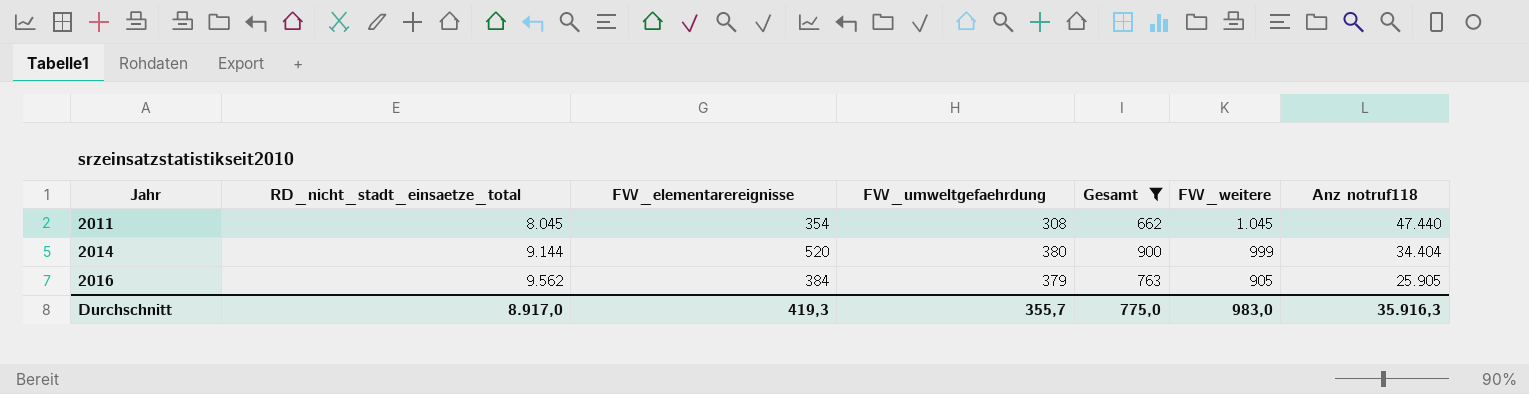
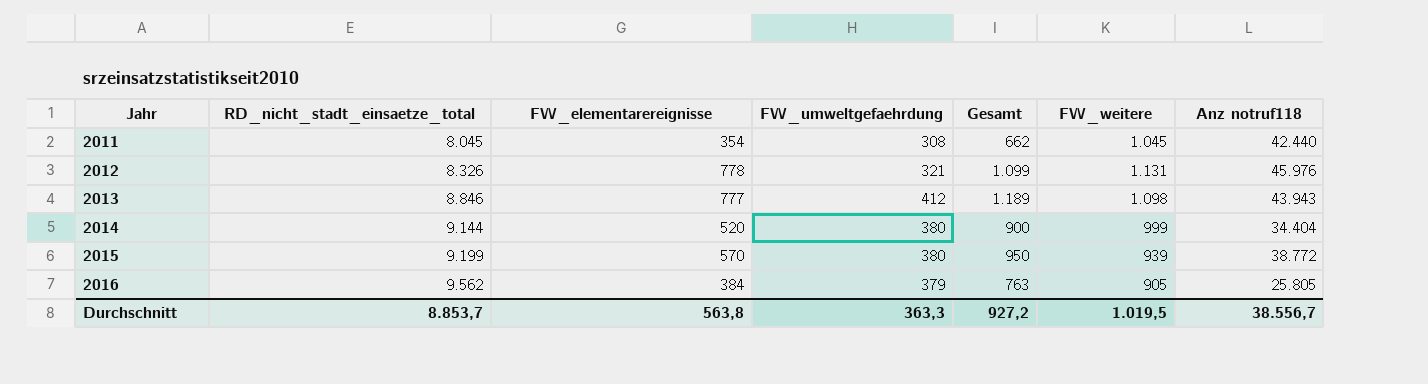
filter: Gesamt <= 900 -> none
2011 | Anz notruf118: 47.440 -> 42.440
2016 | Anz notruf118: 25.905 -> 25.805
Durchschnitt | RD_nicht_stadt_einsaetze_total: 8.917,0 -> 8.853,7
Durchschnitt | FW_elementarereignisse: 419,3 -> 563,8
Durchschnitt | FW_umweltgefaehrdung: 355,7 -> 363,3
Durchschnitt | Gesamt: 775,0 -> 927,2
Durchschnitt | FW_weitere: 983,0 -> 1.019,5
Durchschnitt | Anz notruf118: 35.916,3 -> 38.556,7

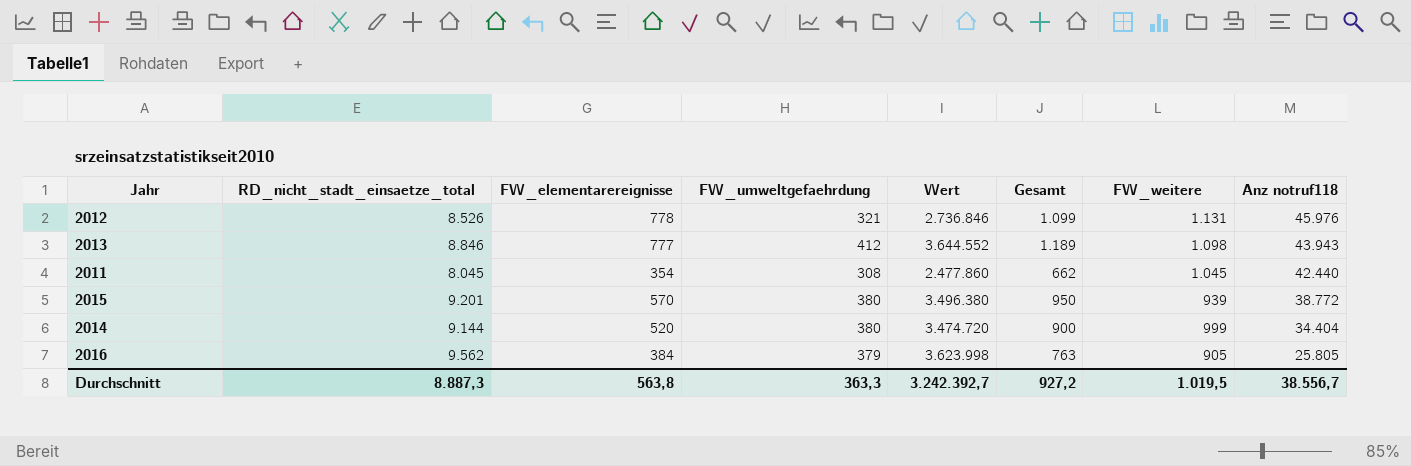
row order: Jahr ascending -> Anz notruf118 descending
column Wert | formula: none -> [RD_nicht_stadt_einsaetze_total] * [FW_umweltgefaehrdung]
2012 | RD_nicht_stadt_einsaetze_total: 8.326 -> 8.526
2015 | RD_nicht_stadt_einsaetze_total: 9.199 -> 9.201
Durchschnitt | RD_nicht_stadt_einsaetze_total: 8.853,7 -> 8.887,3

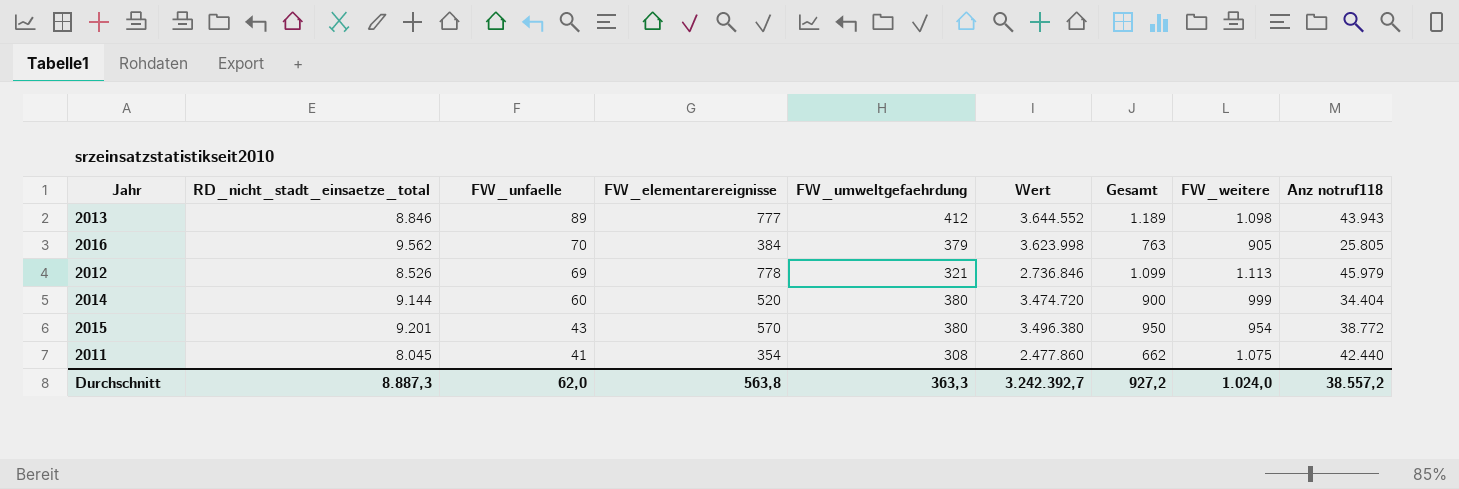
row order: Anz notruf118 descending -> FW_unfaelle descending
column FW_unfaelle | position: none -> 3
2012 | FW_weitere: 1.131 -> 1.113
2012 | Anz notruf118: 45.976 -> 45.979
2015 | FW_weitere: 939 -> 954
2011 | FW_weitere: 1.045 -> 1.075
Durchschnitt | FW_weitere: 1.019,5 -> 1.024,0
Durchschnitt | Anz notruf118: 38.556,7 -> 38.557,2

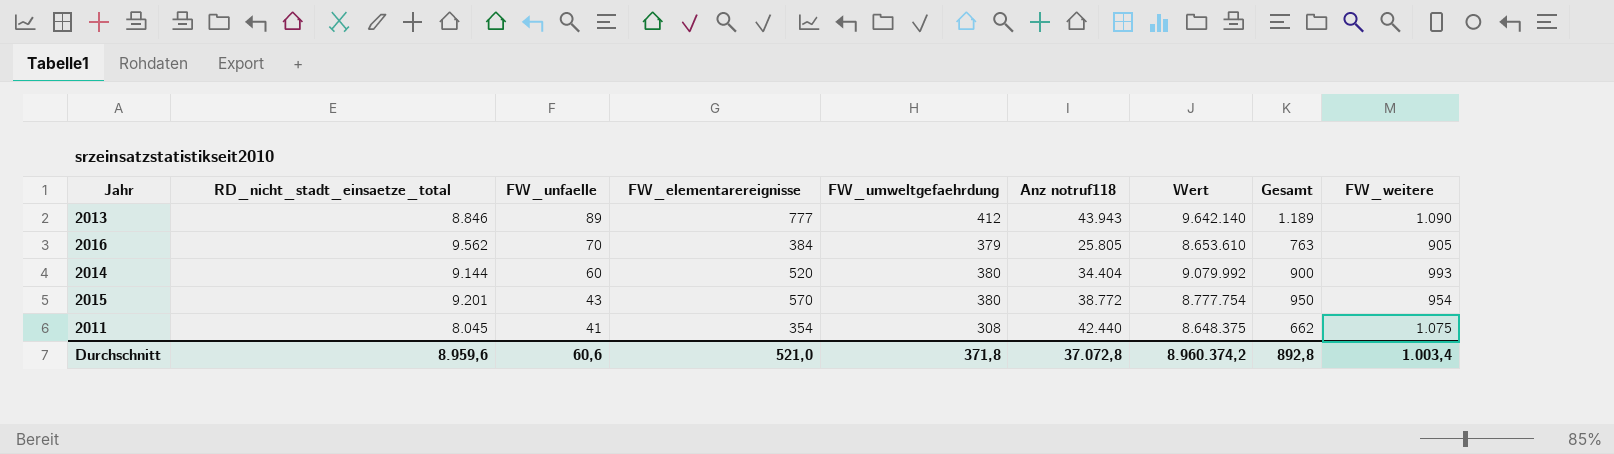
column Anz notruf118 | position: 9 -> 6
column Wert | formula: [RD_nicht_stadt_einsaetze_total] * [FW_umweltgefaehrdung] -> [RD_nicht_stadt_einsaetze_total] * [FW_weitere]
row 2012: 8.526 | 69 | 778 | 321 | 2.736.846 | 1.099 | 1.113 | 45.979 -> none
2013 | FW_weitere: 1.098 -> 1.090
2014 | FW_weitere: 999 -> 993
Durchschnitt | RD_nicht_stadt_einsaetze_total: 8.887,3 -> 8.959,6
Durchschnitt | FW_unfaelle: 62,0 -> 60,6
Durchschnitt | FW_elementarereignisse: 563,8 -> 521,0
Durchschnitt | FW_umweltgefaehrdung: 363,3 -> 371,8
Durchschnitt | Anz notruf118: 38.557,2 -> 37.072,8
Durchschnitt | Wert: 3.242.392,7 -> 8.960.374,2
Durchschnitt | Gesamt: 927,2 -> 892,8
Durchschnitt | FW_weitere: 1.024,0 -> 1.003,4

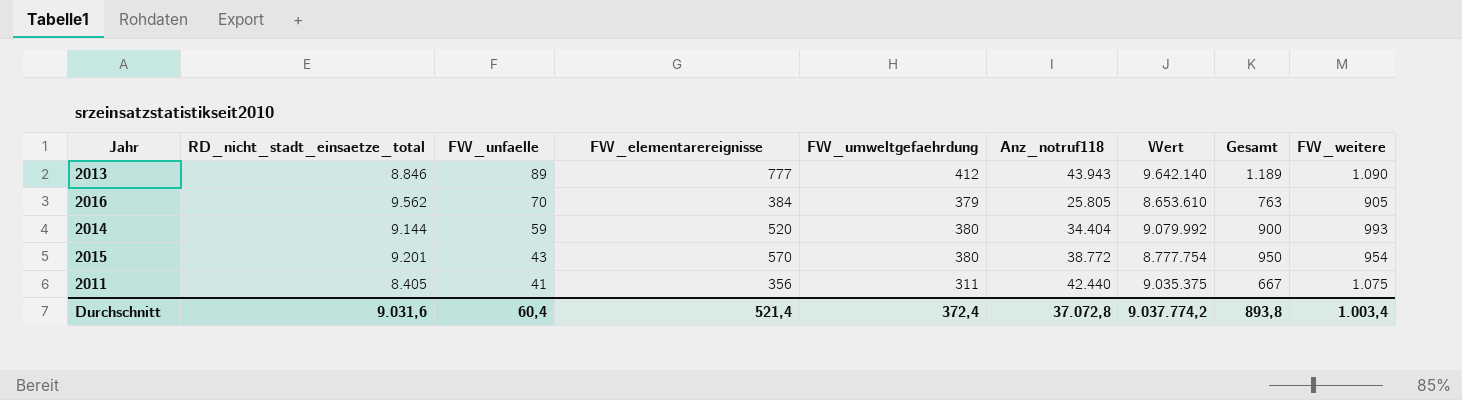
column name: Anz notruf118 -> Anz_notruf118
2014 | FW_unfaelle: 60 -> 59
2011 | RD_nicht_stadt_einsaetze_total: 8.045 -> 8.405
2011 | FW_elementarereignisse: 354 -> 356
2011 | FW_umweltgefaehrdung: 308 -> 311
2011 | Wert: 8.648.375 -> 9.035.375
2011 | Gesamt: 662 -> 667
Durchschnitt | RD_nicht_stadt_einsaetze_total: 8.959,6 -> 9.031,6
Durchschnitt | FW_unfaelle: 60,6 -> 60,4
Durchschnitt | FW_elementarereignisse: 521,0 -> 521,4
Durchschnitt | FW_umweltgefaehrdung: 371,8 -> 372,4
Durchschnitt | Wert: 8.960.374,2 -> 9.037.774,2
Durchschnitt | Gesamt: 892,8 -> 893,8

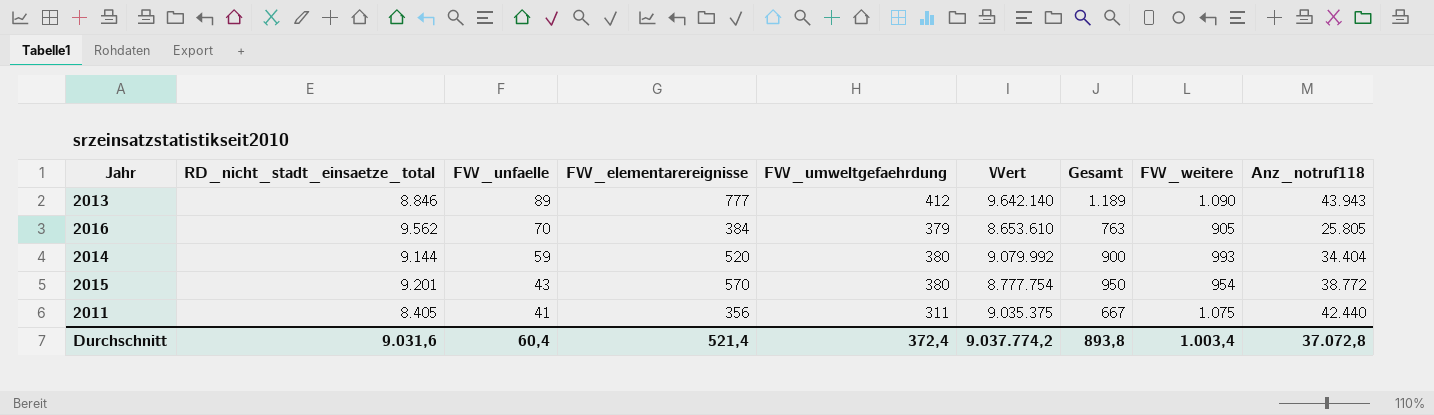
column Anz_notruf118 | position: 6 -> 9

